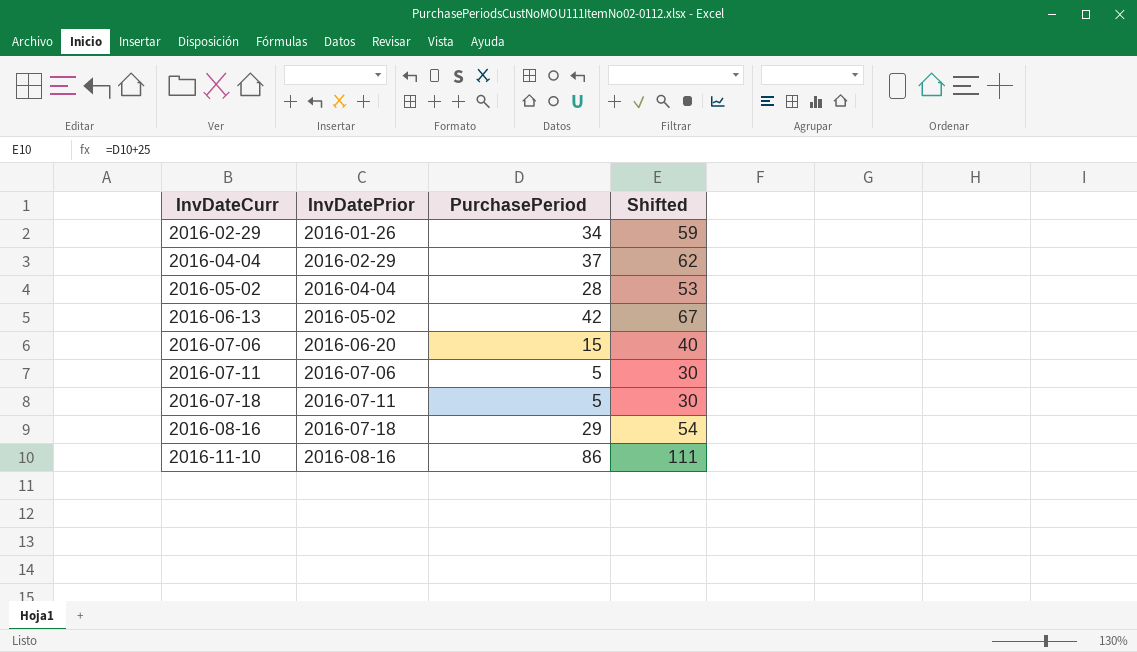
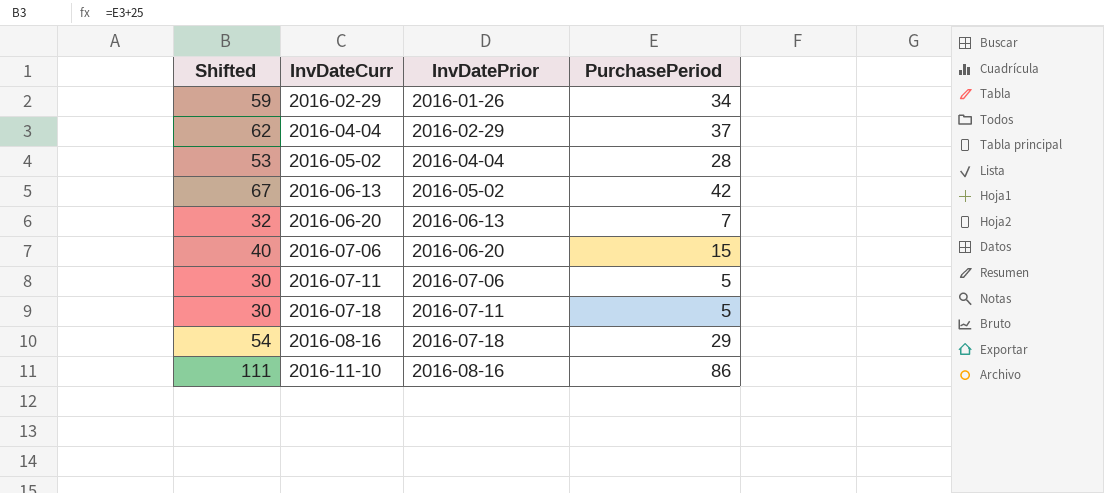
column Shifted | position: 4 -> 1
row 2016-06-20: none -> 32 | 2016-06-13 | 7

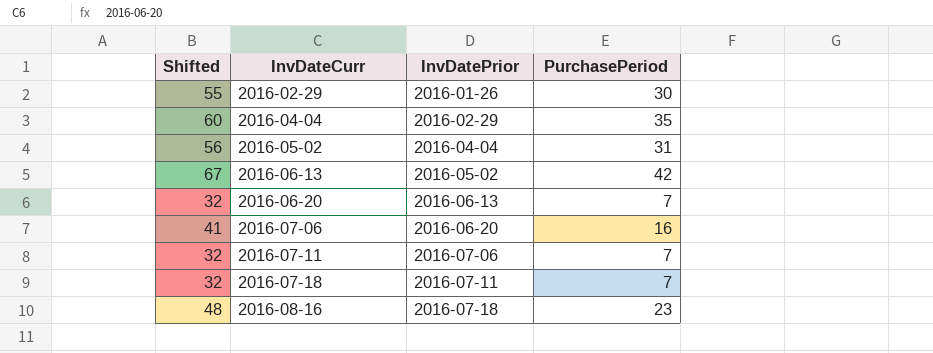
row 2016-11-10: 111 | 2016-08-16 | 86 -> none
2016-02-29 | Shifted: 59 -> 55
2016-02-29 | PurchasePeriod: 34 -> 30
2016-04-04 | Shifted: 62 -> 60
2016-04-04 | PurchasePeriod: 37 -> 35
2016-05-02 | Shifted: 53 -> 56
2016-05-02 | PurchasePeriod: 28 -> 31
2016-07-06 | Shifted: 40 -> 41
2016-07-06 | PurchasePeriod: 15 -> 16
2016-07-11 | Shifted: 30 -> 32
2016-07-11 | PurchasePeriod: 5 -> 7
2016-07-18 | Shifted: 30 -> 32
2016-07-18 | PurchasePeriod: 5 -> 7
2016-08-16 | Shifted: 54 -> 48
2016-08-16 | PurchasePeriod: 29 -> 23

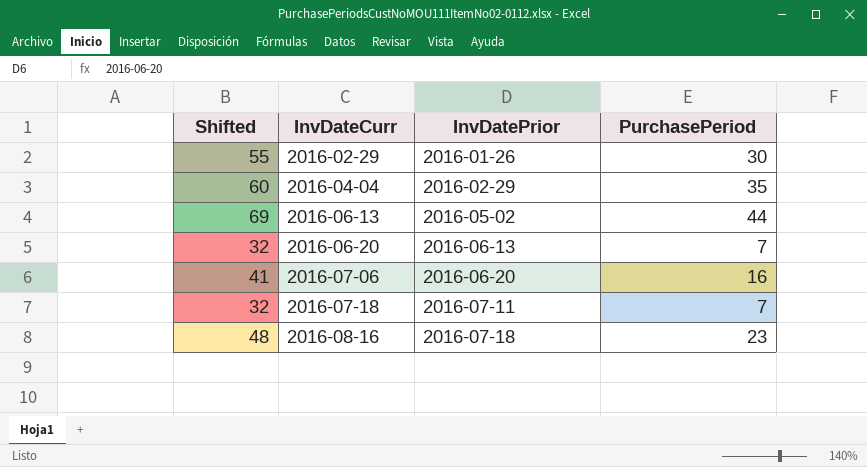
row 2016-05-02: 56 | 2016-04-04 | 31 -> none
row 2016-07-11: 32 | 2016-07-06 | 7 -> none
2016-06-13 | Shifted: 67 -> 69
2016-06-13 | PurchasePeriod: 42 -> 44

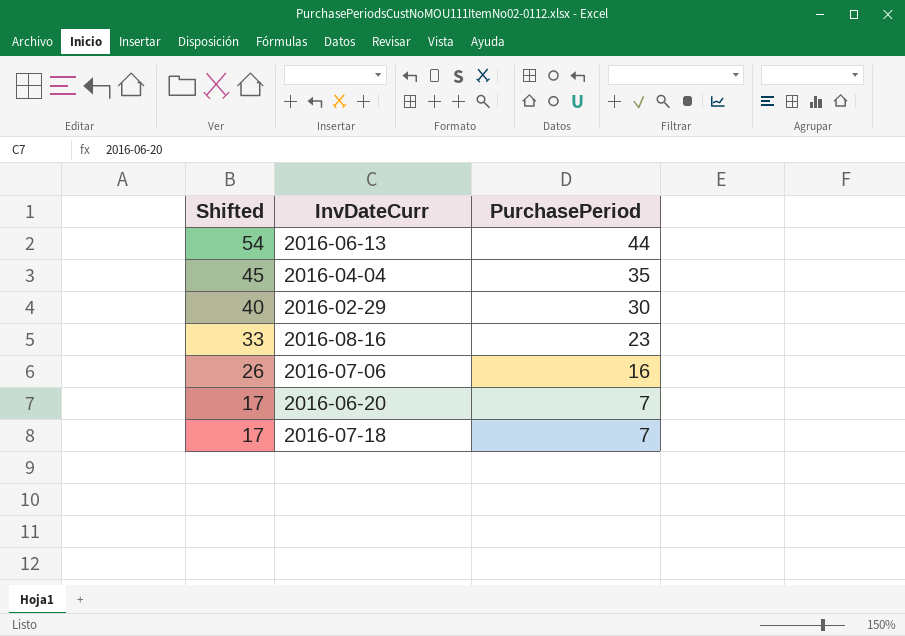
row order: InvDateCurr ascending -> Shifted descending
column InvDatePrior | position: 3 -> none
column Shifted | formula: [PurchasePeriod] + 25 -> [PurchasePeriod] + 10

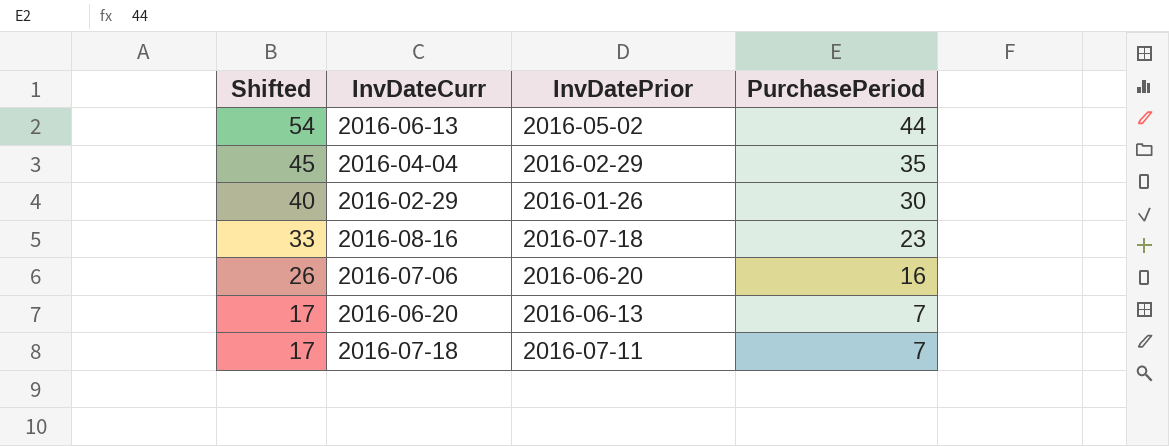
column InvDatePrior | position: none -> 3

